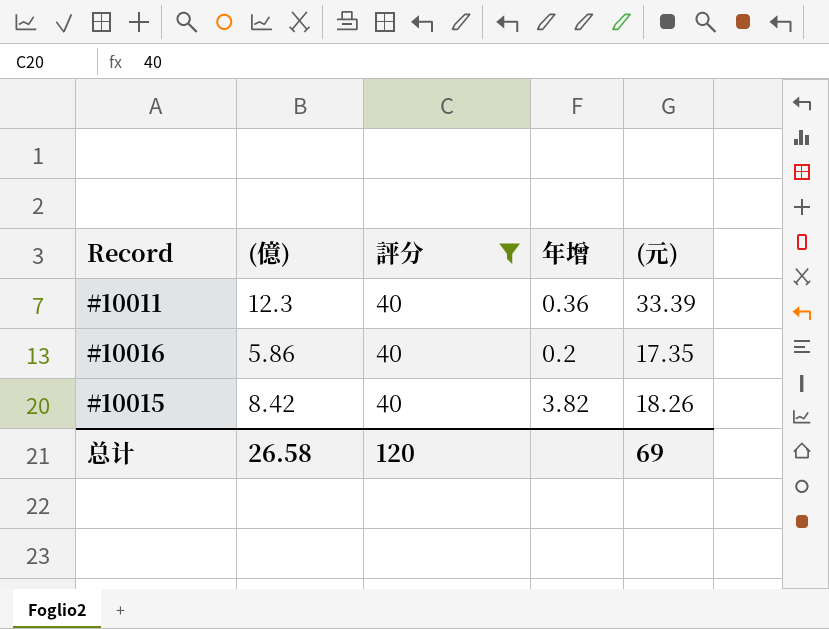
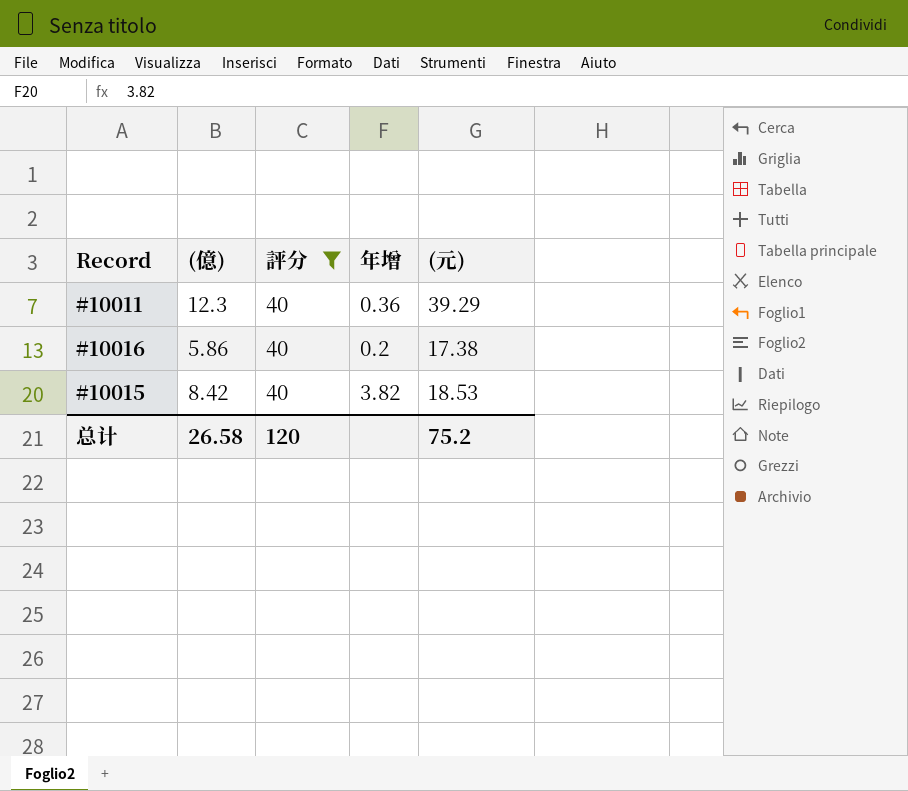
#10011 | (元): 33.39 -> 39.29
#10016 | (元): 17.35 -> 17.38
#10015 | (元): 18.26 -> 18.53
总计 | (元): 69 -> 75.2

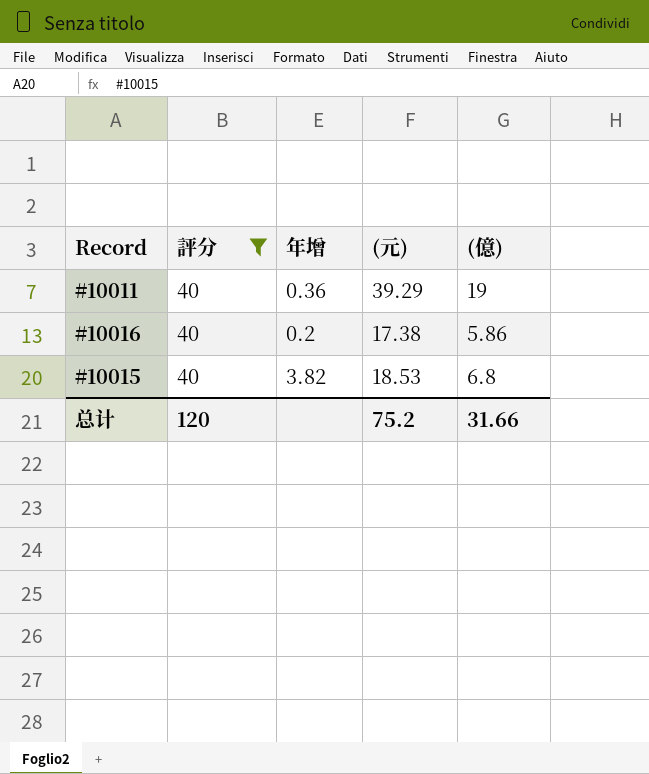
column (億) | position: 2 -> 5
#10011 | (億): 12.3 -> 19
#10015 | (億): 8.42 -> 6.8
总计 | (億): 26.58 -> 31.66

